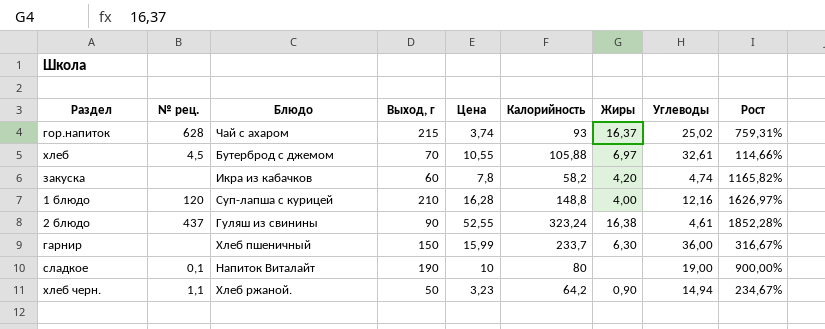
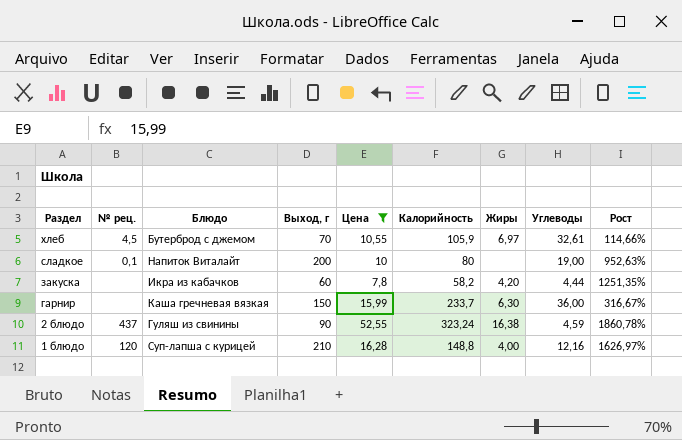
filter: none -> Цена >= 7,8
row order: none -> Раздел descending
хлеб | Калорийность: 105,88 -> 105,9
сладкое | Выход, г: 190 -> 200
сладкое | Рост: 900,00% -> 952,63%
закуска | Углеводы: 4,74 -> 4,44
закуска | Рост: 1165,82% -> 1251,35%
гарнир | Блюдо: Хлеб пшеничный -> Каша гречневая вязкая
2 блюдо | Углеводы: 4,61 -> 4,59
2 блюдо | Рост: 1852,28% -> 1860,78%

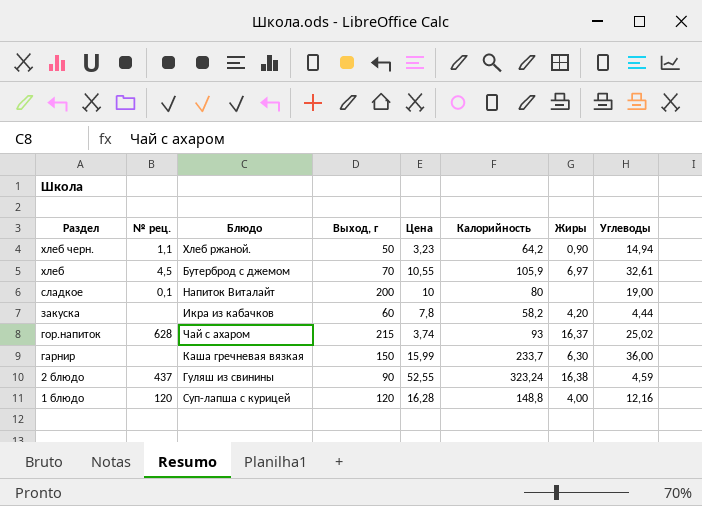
filter: Цена >= 7,8 -> none
column Рост | formula: ([Выход, г] - [Углеводы]) / [Углеводы] -> none
1 блюдо | Выход, г: 210 -> 120

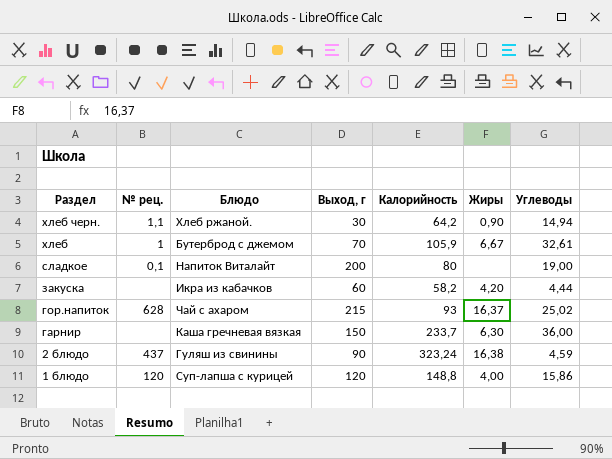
column Цена | position: 5 -> none
хлеб черн. | Выход, г: 50 -> 30
хлеб | № рец.: 4,5 -> 1
хлеб | Жиры: 6,97 -> 6,67
1 блюдо | Углеводы: 12,16 -> 15,86

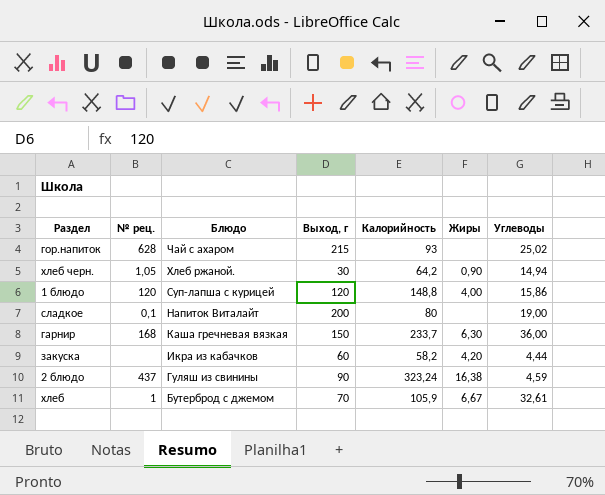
row order: Раздел descending -> Блюдо descending
гор.напиток | Жиры: 16,37 -> none
хлеб черн. | № рец.: 1,1 -> 1,05
гарнир | № рец.: none -> 168

